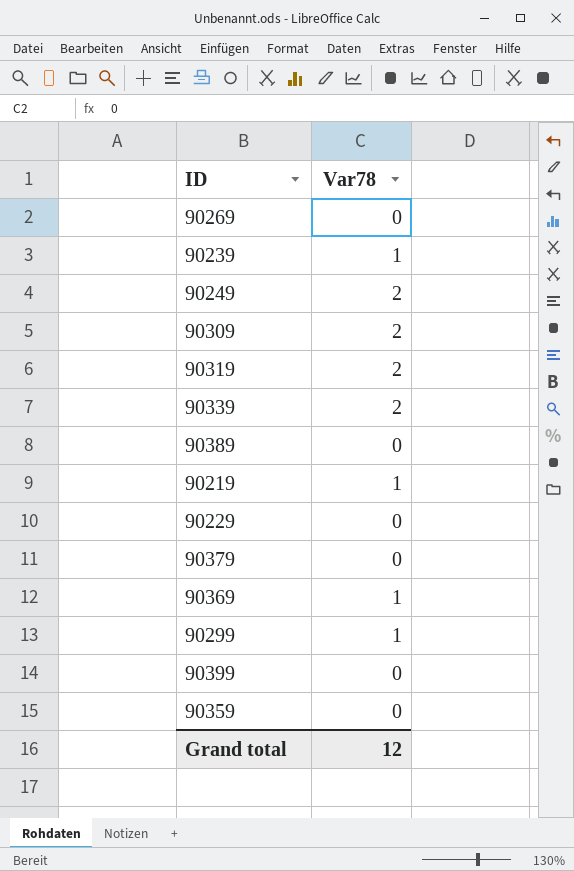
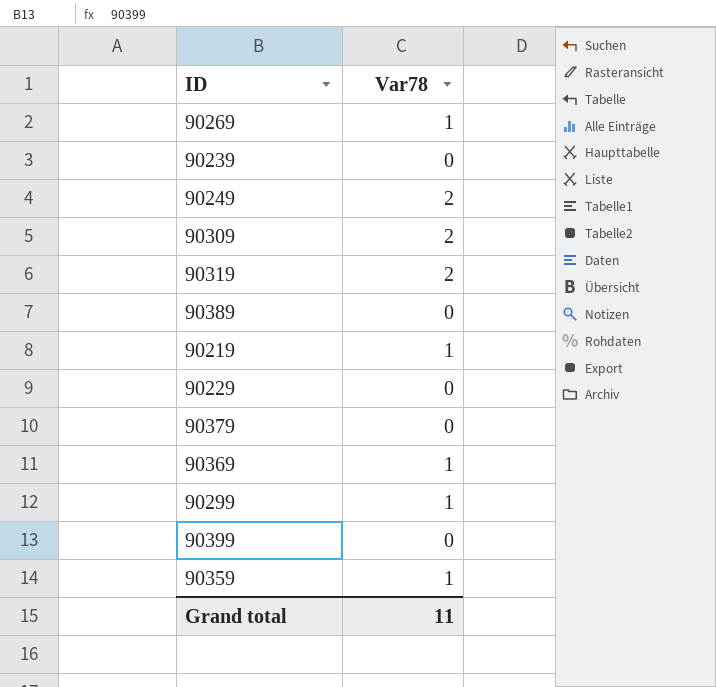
row 90339: 2 -> none
90269 | Var78: 0 -> 1
90239 | Var78: 1 -> 0
90359 | Var78: 0 -> 1
Grand total | Var78: 12 -> 11

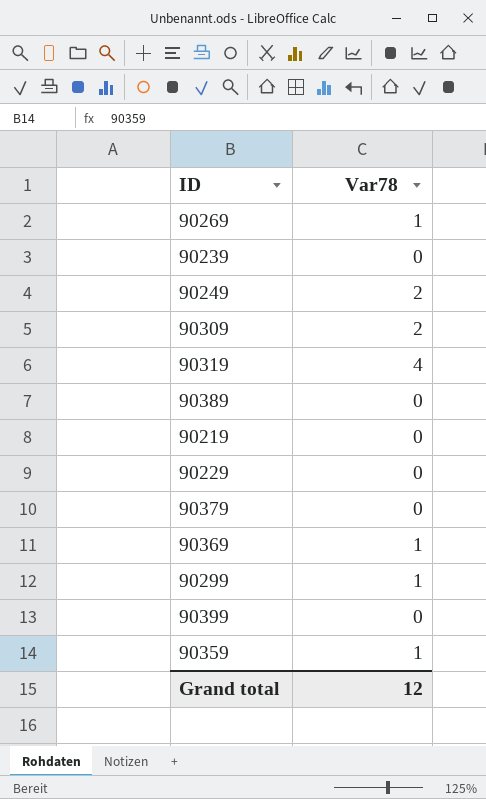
90319 | Var78: 2 -> 4
90219 | Var78: 1 -> 0
Grand total | Var78: 11 -> 12

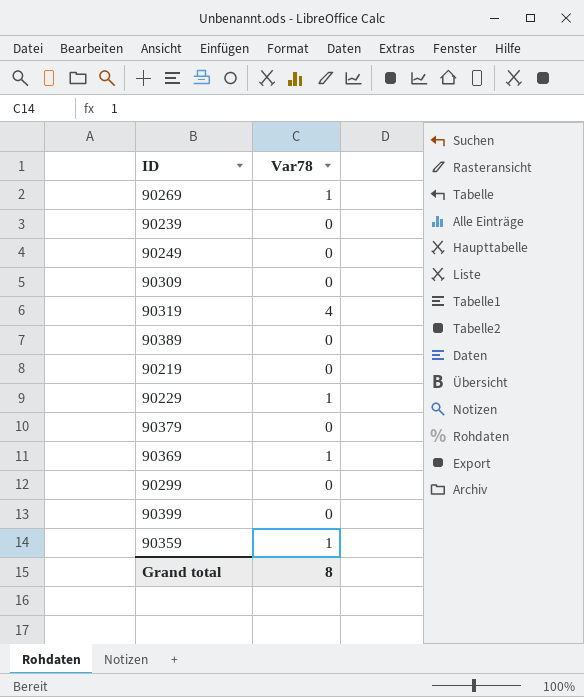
90249 | Var78: 2 -> 0
90309 | Var78: 2 -> 0
90229 | Var78: 0 -> 1
90299 | Var78: 1 -> 0
Grand total | Var78: 12 -> 8

